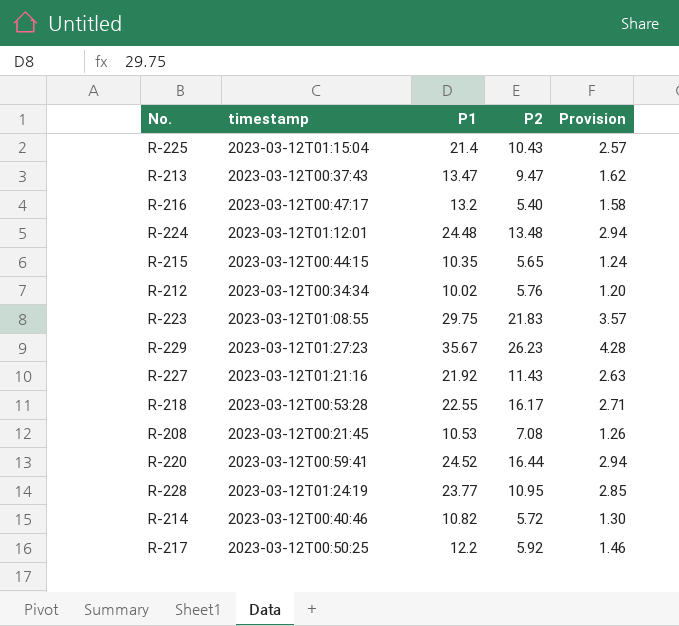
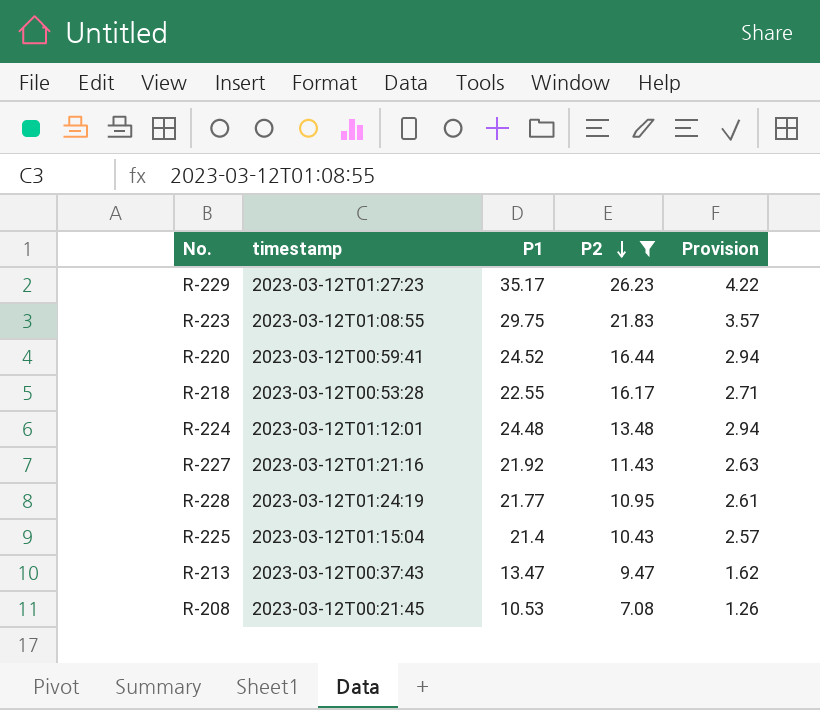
filter: none -> P2 >= 7.08
row order: none -> P2 descending
R-229 | P1: 35.67 -> 35.17
R-229 | Provision: 4.28 -> 4.22
R-228 | P1: 23.77 -> 21.77
R-228 | Provision: 2.85 -> 2.61

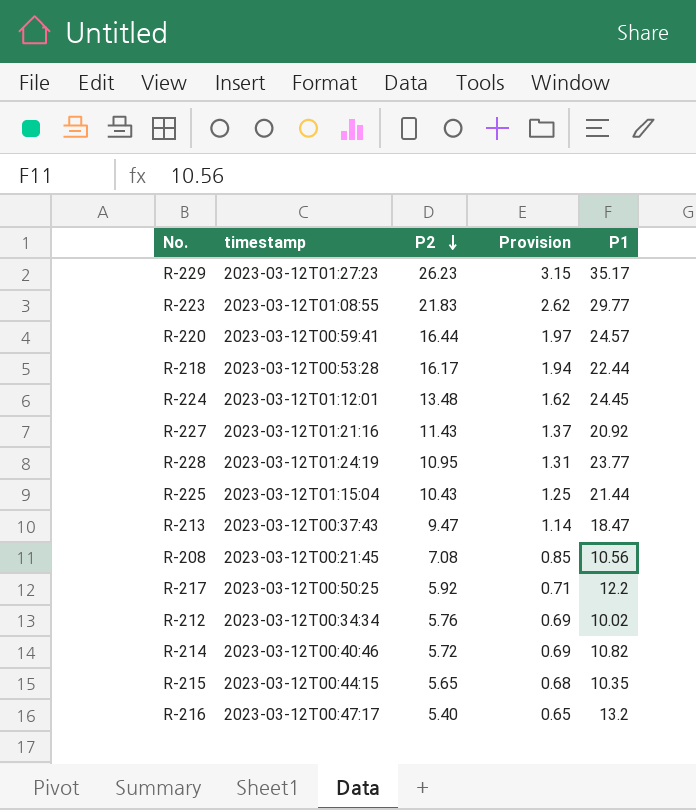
filter: P2 >= 7.08 -> none
column Provision | formula: [P1] * 0.12 -> [P2] * 0.12
column P1 | position: 3 -> 5
R-223 | P1: 29.75 -> 29.77
R-220 | P1: 24.52 -> 24.57
R-218 | P1: 22.55 -> 22.44
R-224 | P1: 24.48 -> 24.45
R-227 | P1: 21.92 -> 20.92
R-228 | P1: 21.77 -> 23.77
R-225 | P1: 21.4 -> 21.44
R-213 | P1: 13.47 -> 18.47
R-208 | P1: 10.53 -> 10.56

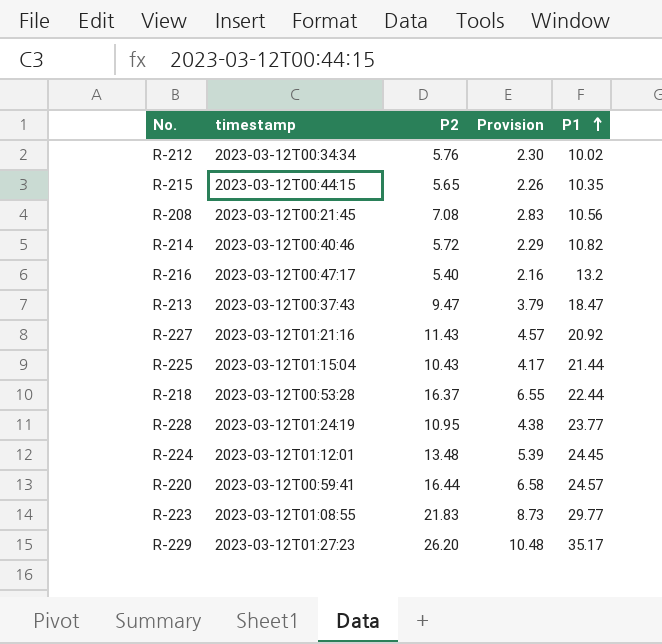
row order: P2 descending -> P1 ascending
column Provision | formula: [P2] * 0.12 -> [P2] * 0.4
row R-217: 2023-03-12T00:50:25 | 5.92 | 0.71 | 12.2 -> none
R-218 | P2: 16.17 -> 16.37
R-229 | P2: 26.23 -> 26.20

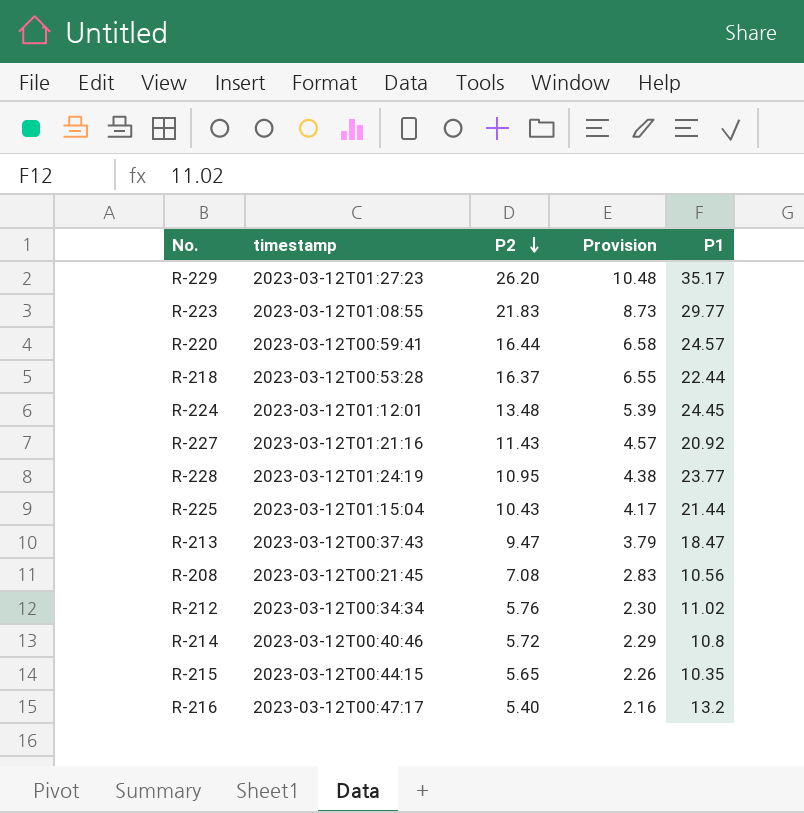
row order: P1 ascending -> P2 descending
R-212 | P1: 10.02 -> 11.02
R-214 | P1: 10.82 -> 10.8

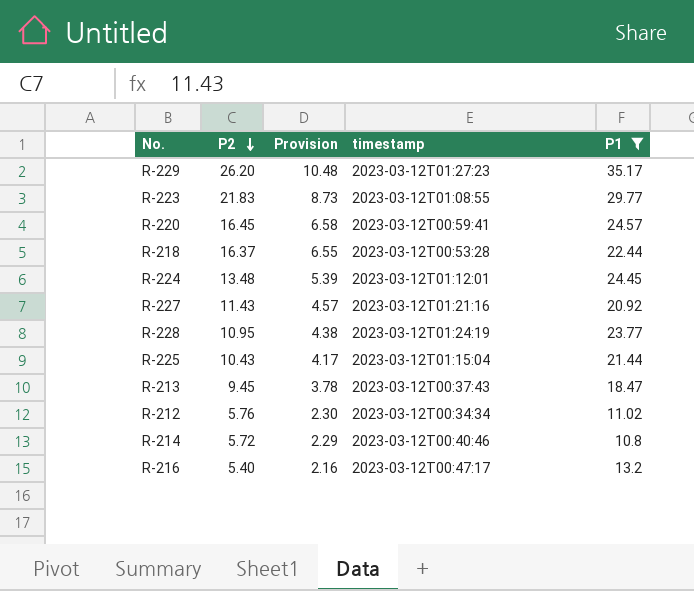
filter: none -> P1 >= 10.8
column timestamp | position: 2 -> 4
R-220 | P2: 16.44 -> 16.45
R-213 | P2: 9.47 -> 9.45
R-213 | Provision: 3.79 -> 3.78

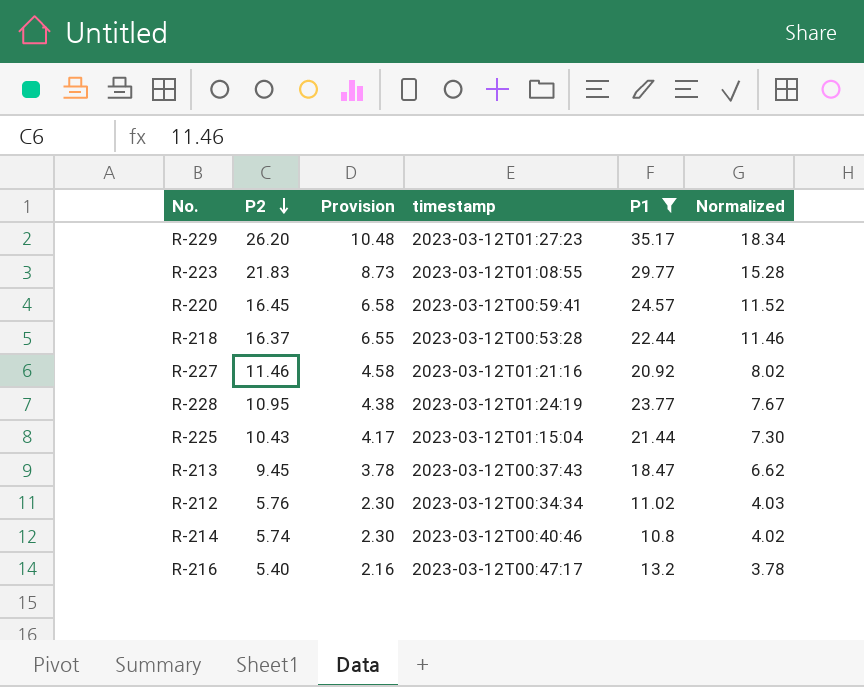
column Normalized | formula: none -> [P2] * 0.7
row R-224: 13.48 | 5.39 | 2023-03-12T01:12:01 | 24.45 -> none
R-227 | P2: 11.43 -> 11.46
R-227 | Provision: 4.57 -> 4.58
R-214 | P2: 5.72 -> 5.74
R-214 | Provision: 2.29 -> 2.30

